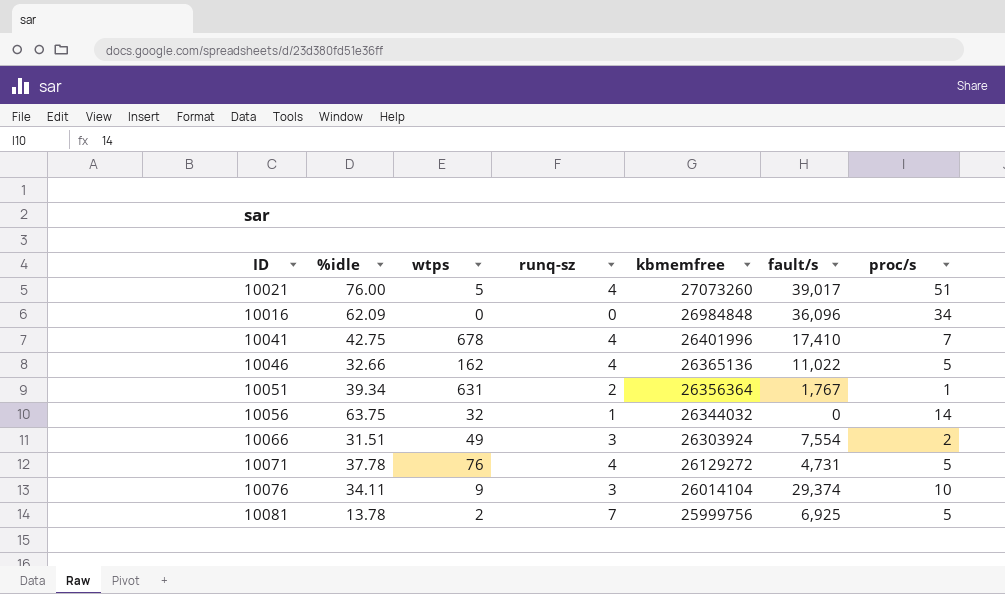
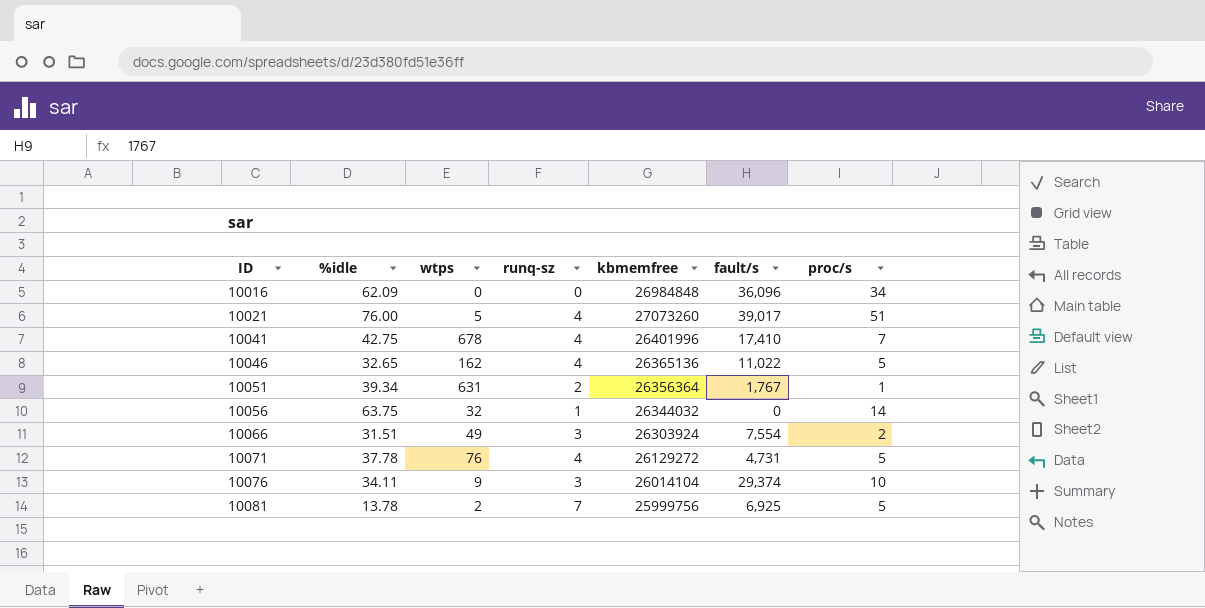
row order: kbmemfree descending -> ID ascending
10046 | %idle: 32.66 -> 32.65

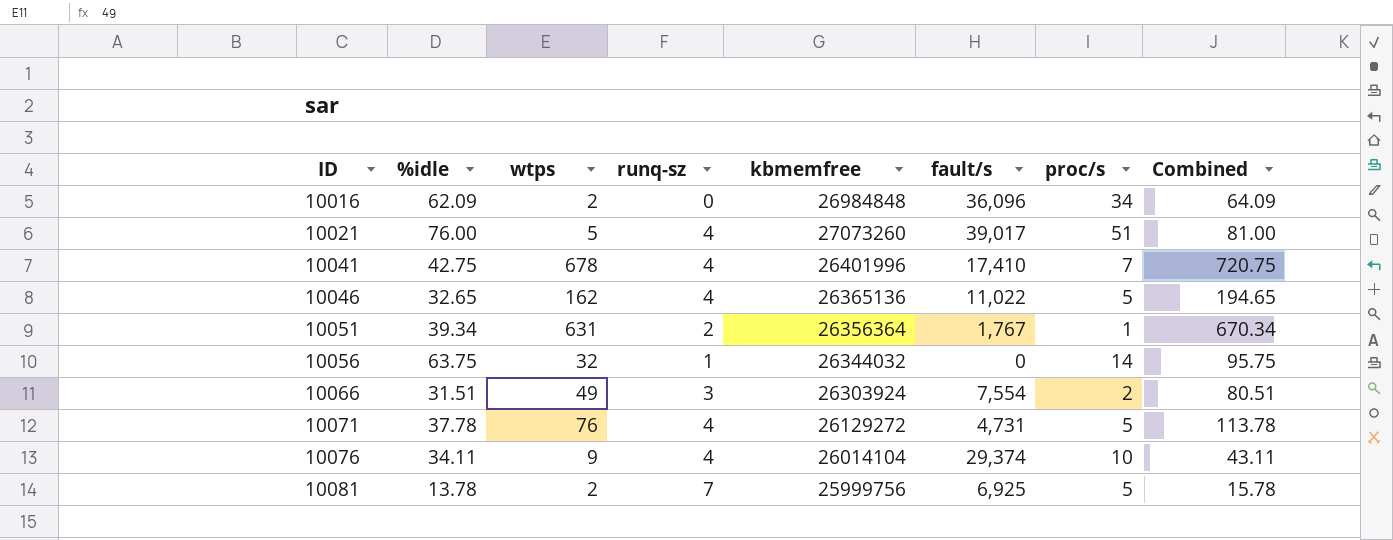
column Combined | formula: none -> [%idle] + [wtps]
10016 | wtps: 0 -> 2
10076 | runq-sz: 3 -> 4

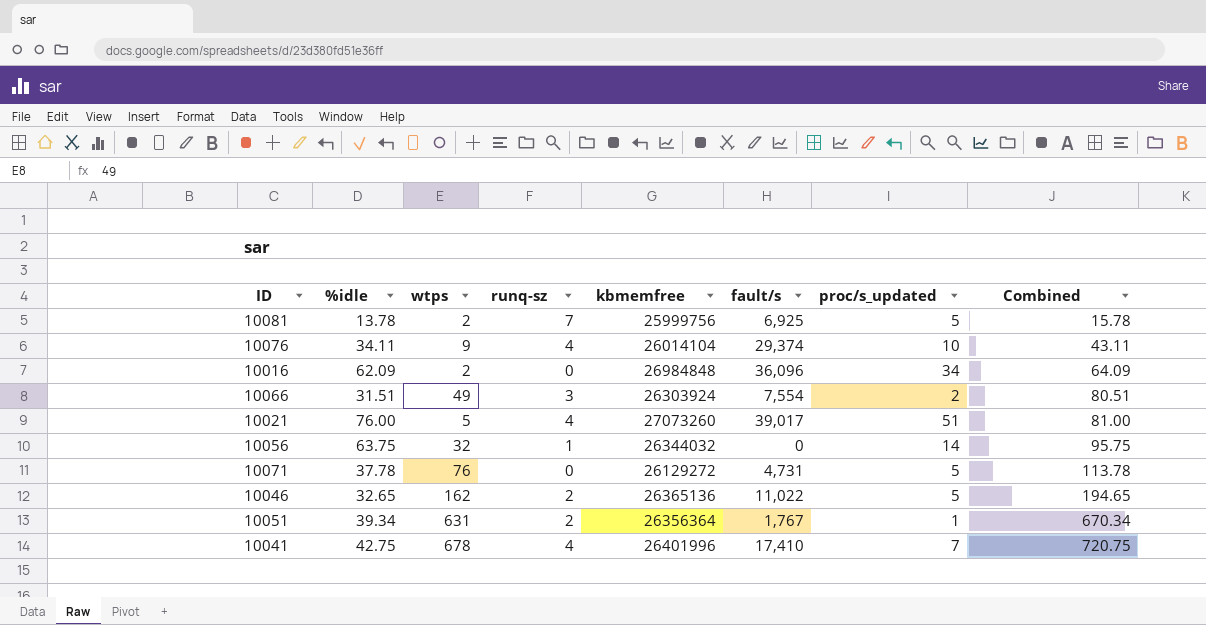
row order: ID ascending -> Combined ascending
column name: proc/s -> proc/s_updated
10071 | runq-sz: 4 -> 0
10046 | runq-sz: 4 -> 2

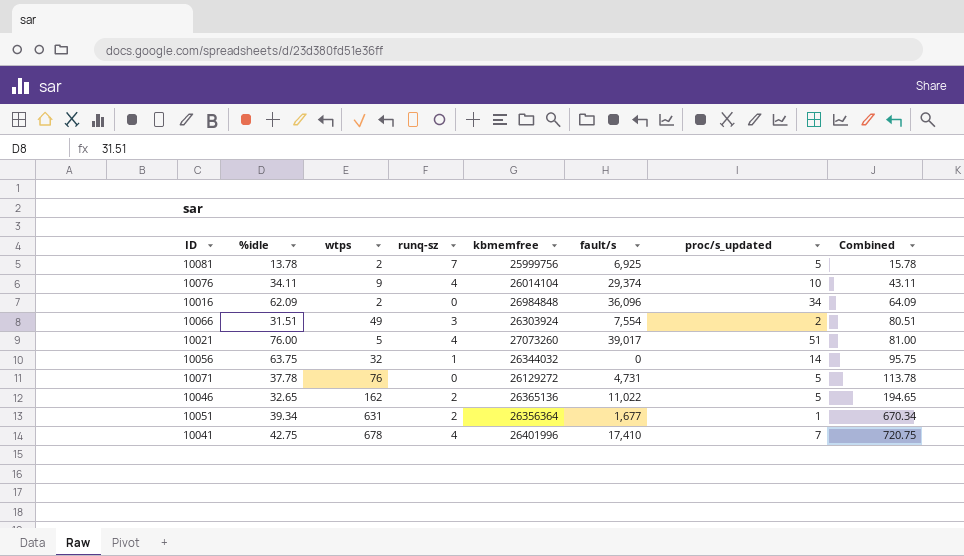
10051 | fault/s: 1,767 -> 1,677

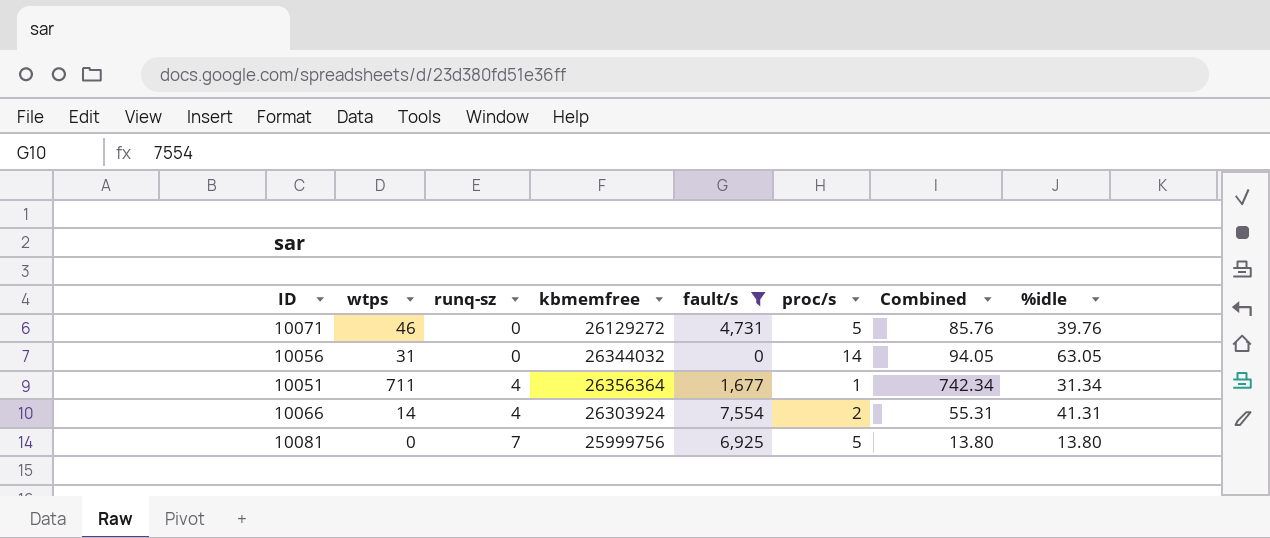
filter: none -> fault/s <= 7,554
row order: Combined ascending -> runq-sz ascending
column name: proc/s_updated -> proc/s
column %idle | position: 2 -> 8
10071 | wtps: 76 -> 46
10071 | Combined: 113.78 -> 85.76
10071 | %idle: 37.78 -> 39.76
10056 | wtps: 32 -> 31
10056 | runq-sz: 1 -> 0
10056 | Combined: 95.75 -> 94.05
10056 | %idle: 63.75 -> 63.05
10051 | wtps: 631 -> 711
10051 | runq-sz: 2 -> 4
10051 | Combined: 670.34 -> 742.34
10051 | %idle: 39.34 -> 31.34
10066 | wtps: 49 -> 14
10066 | runq-sz: 3 -> 4
10066 | Combined: 80.51 -> 55.31
10066 | %idle: 31.51 -> 41.31
10081 | wtps: 2 -> 0
10081 | Combined: 15.78 -> 13.80
10081 | %idle: 13.78 -> 13.80

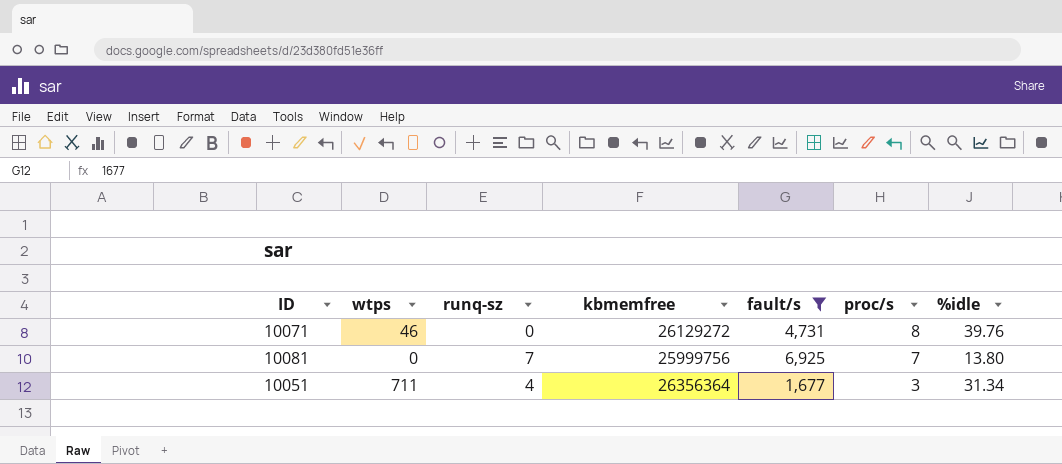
row order: runq-sz ascending -> proc/s descending
column Combined | formula: [wtps] + [%idle] -> none
row 10056: 31 | 0 | 26344032 | 0 | 14 | 94.05 | 63.05 -> none
row 10066: 14 | 4 | 26303924 | 7,554 | 2 | 55.31 | 41.31 -> none
10071 | proc/s: 5 -> 8
10081 | proc/s: 5 -> 7
10051 | proc/s: 1 -> 3

